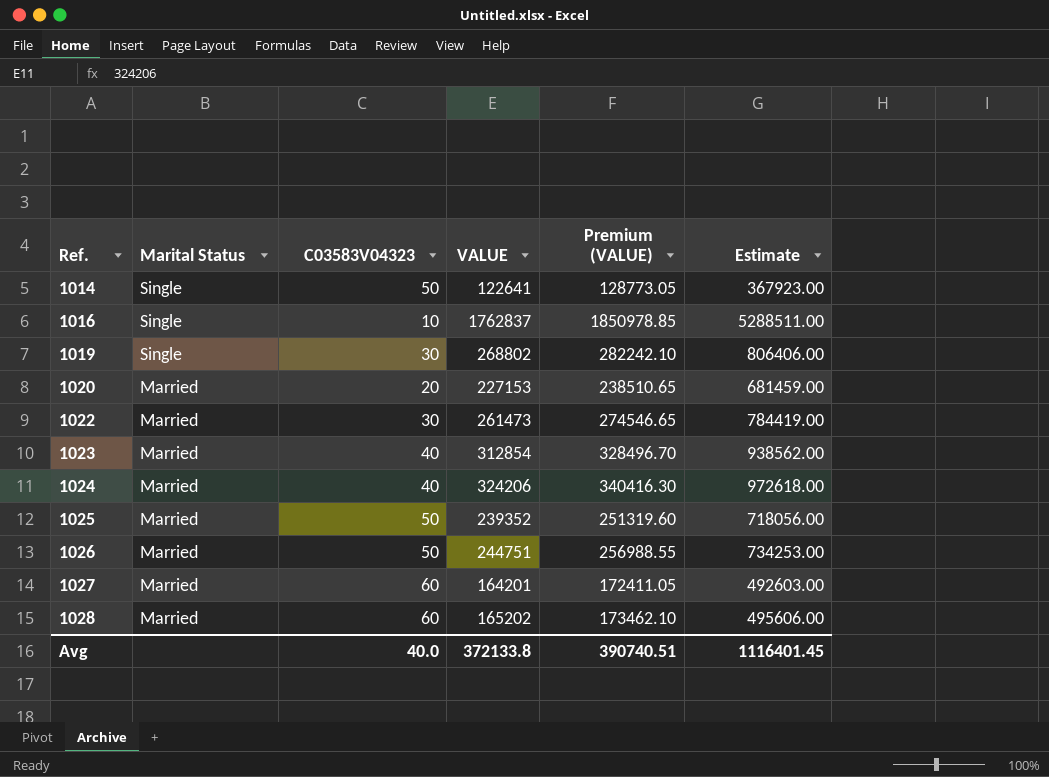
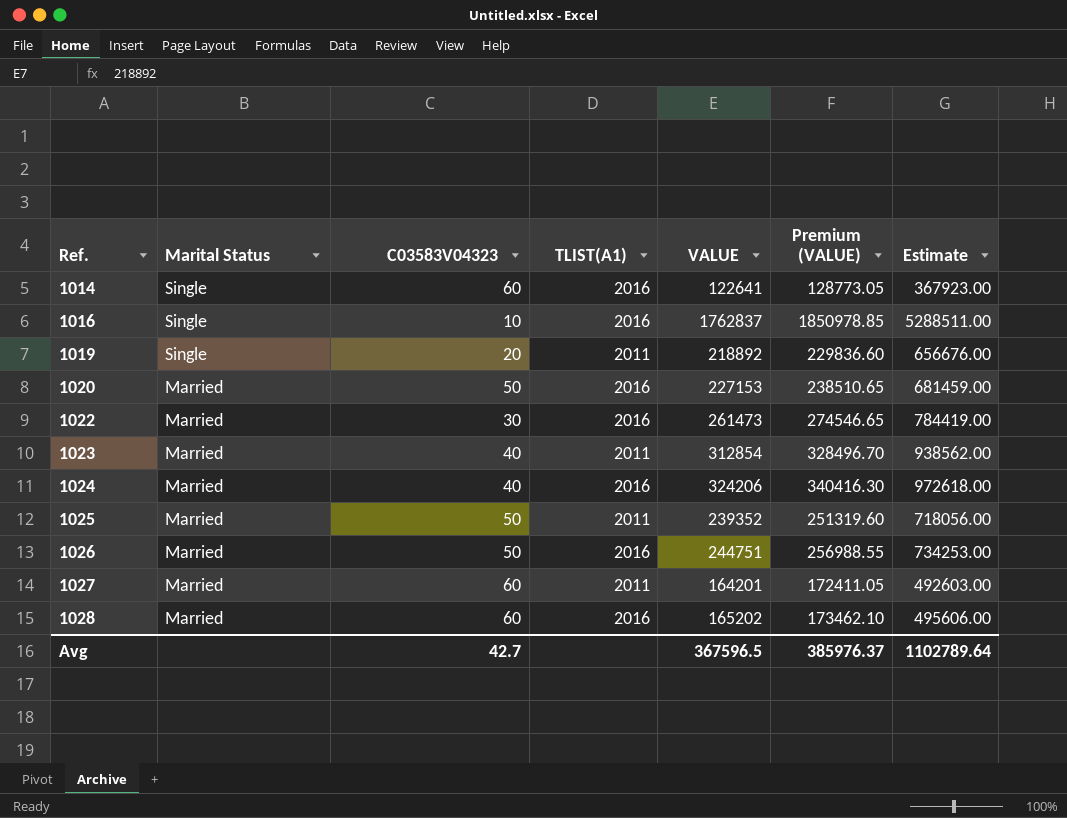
column TLIST(A1) | position: none -> 4
1014 | C03583V04323: 50 -> 60
1019 | C03583V04323: 30 -> 20
1019 | VALUE: 268802 -> 218892
1019 | Premium (VALUE): 282242.10 -> 229836.60
1019 | Estimate: 806406.00 -> 656676.00
1020 | C03583V04323: 20 -> 50
Avg | C03583V04323: 40.0 -> 42.7
Avg | VALUE: 372133.8 -> 367596.5
Avg | Premium (VALUE): 390740.51 -> 385976.37
Avg | Estimate: 1116401.45 -> 1102789.64

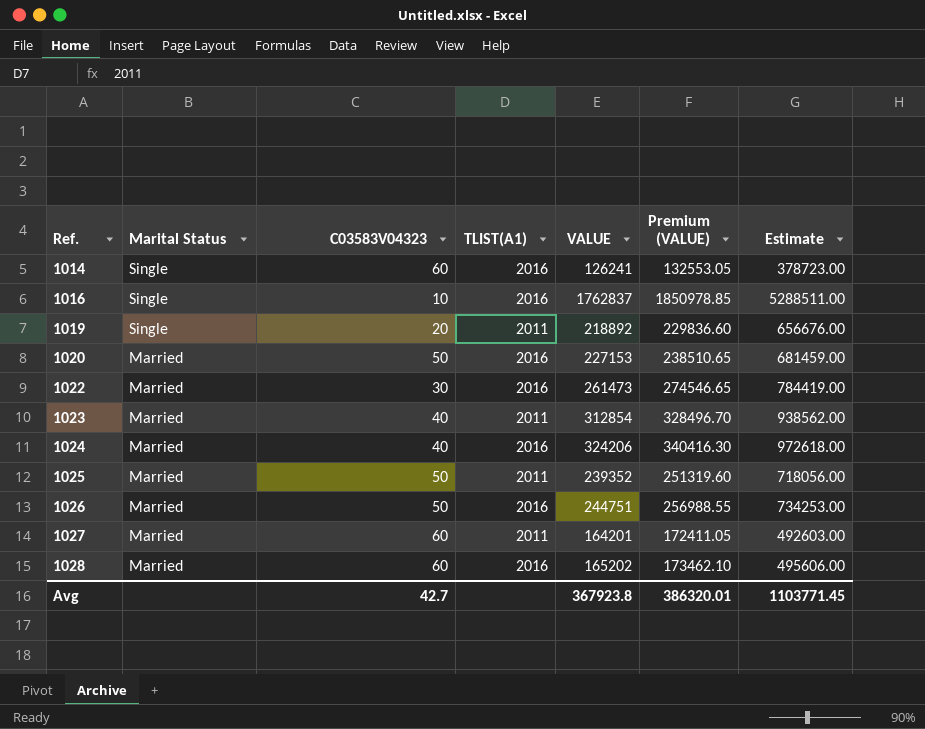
1014 | VALUE: 122641 -> 126241
1014 | Premium (VALUE): 128773.05 -> 132553.05
1014 | Estimate: 367923.00 -> 378723.00
Avg | VALUE: 367596.5 -> 367923.8
Avg | Premium (VALUE): 385976.37 -> 386320.01
Avg | Estimate: 1102789.64 -> 1103771.45

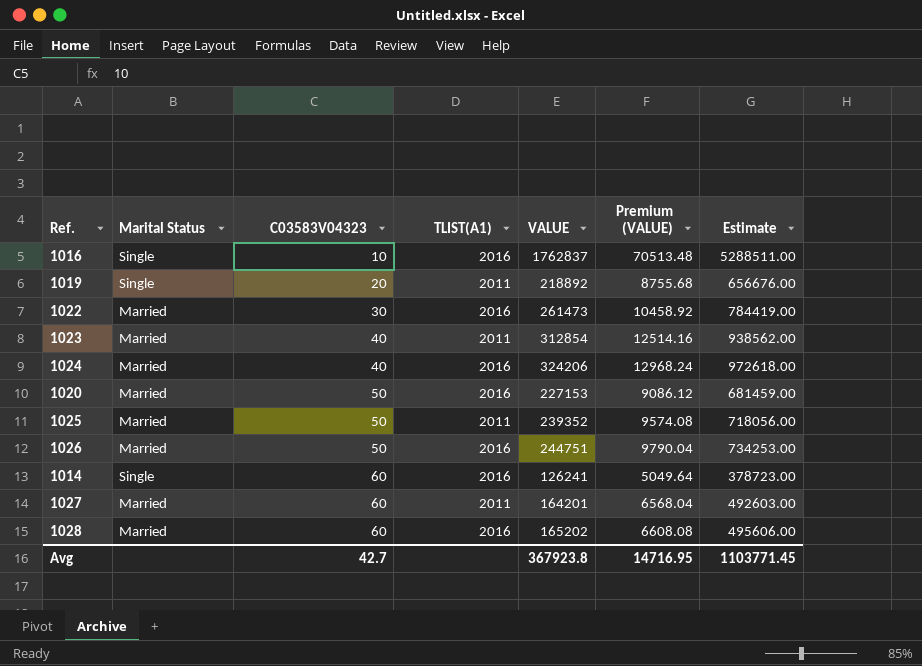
row order: Ref. ascending -> C03583V04323 ascending
column Premium (VALUE) | formula: [VALUE] * 1.05 -> [VALUE] * 0.04
Avg | Premium (VALUE): 386320.01 -> 14716.95

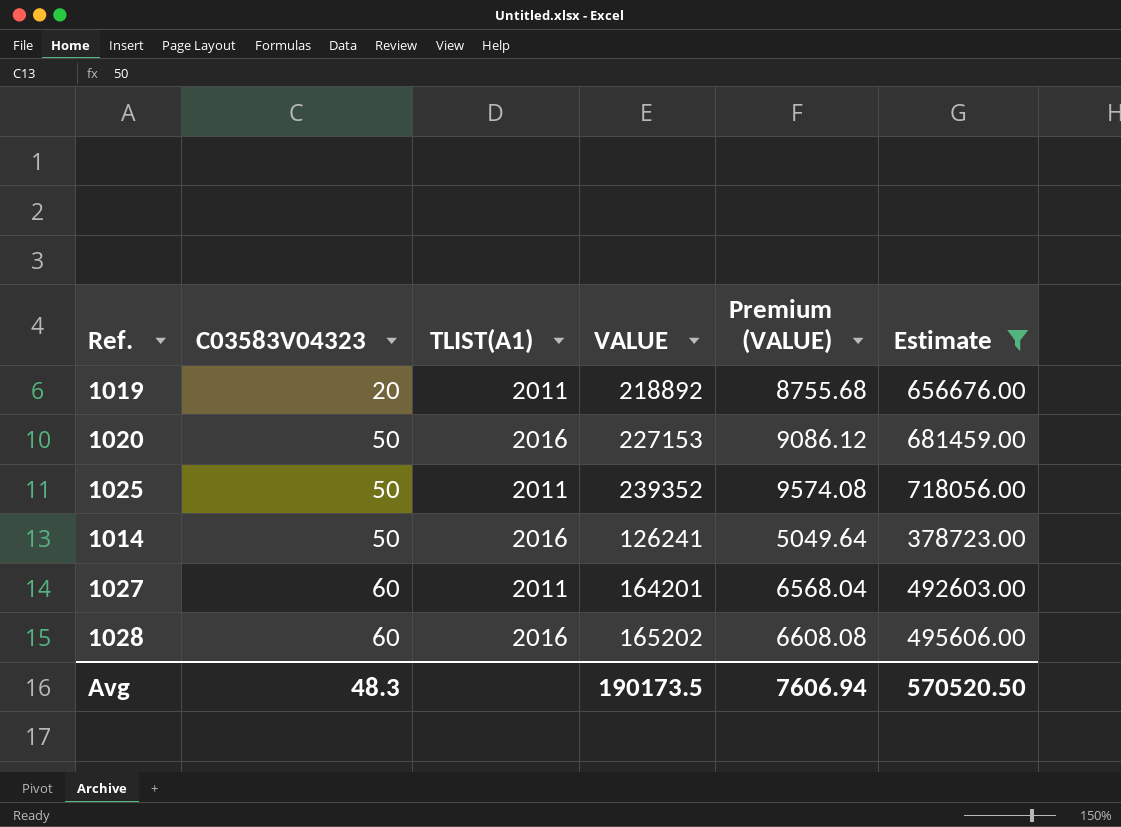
filter: none -> Estimate <= 718056.00
column Marital Status | position: 2 -> none
1014 | C03583V04323: 60 -> 50
Avg | C03583V04323: 42.7 -> 48.3
Avg | VALUE: 367923.8 -> 190173.5
Avg | Premium (VALUE): 14716.95 -> 7606.94
Avg | Estimate: 1103771.45 -> 570520.50

